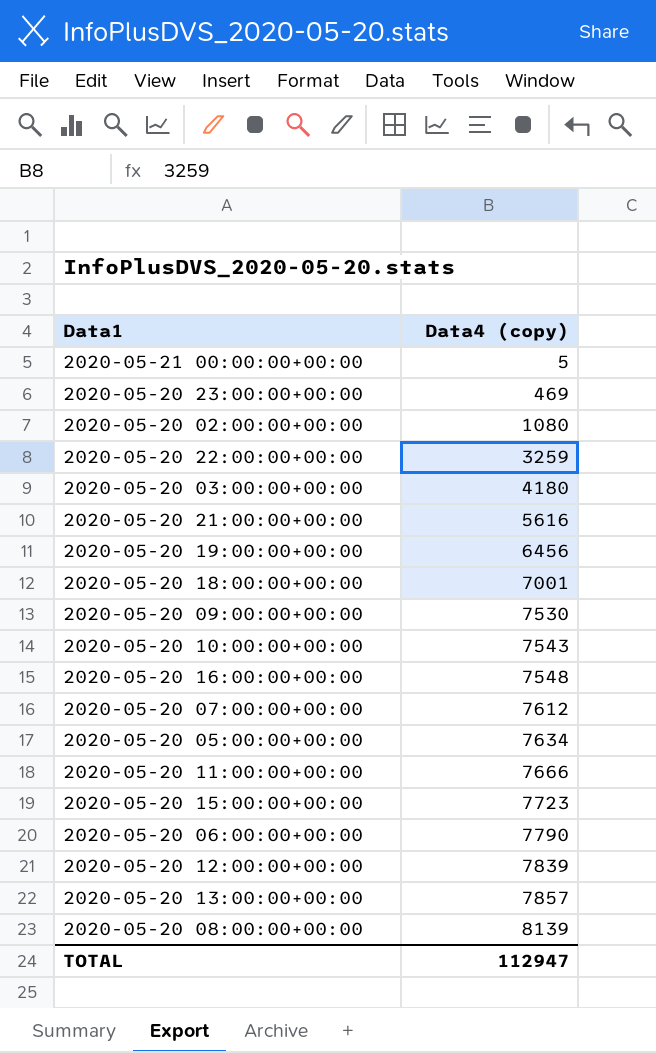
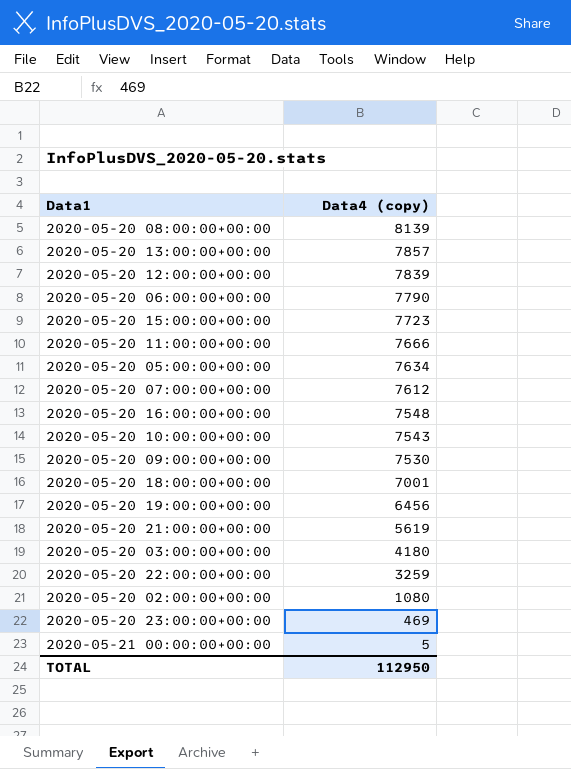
row order: Data4 (copy) ascending -> Data4 (copy) descending
2020-05-20 21:00:00+00:00 | Data4 (copy): 5616 -> 5619
TOTAL | Data4 (copy): 112947 -> 112950

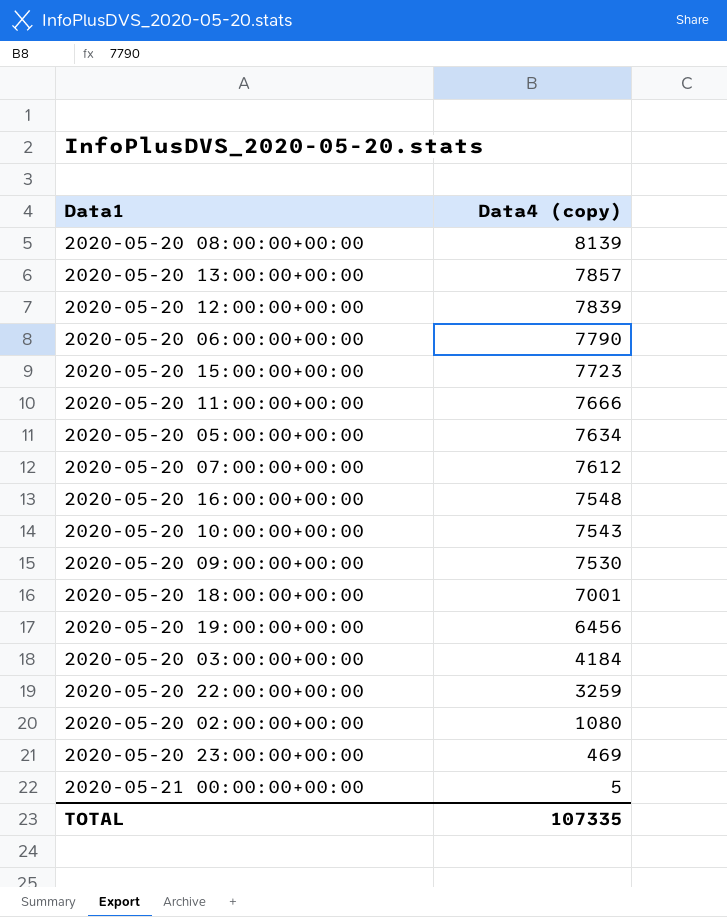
row 2020-05-20 21:00:00+00:00: 5619 -> none
2020-05-20 03:00:00+00:00 | Data4 (copy): 4180 -> 4184
TOTAL | Data4 (copy): 112950 -> 107335

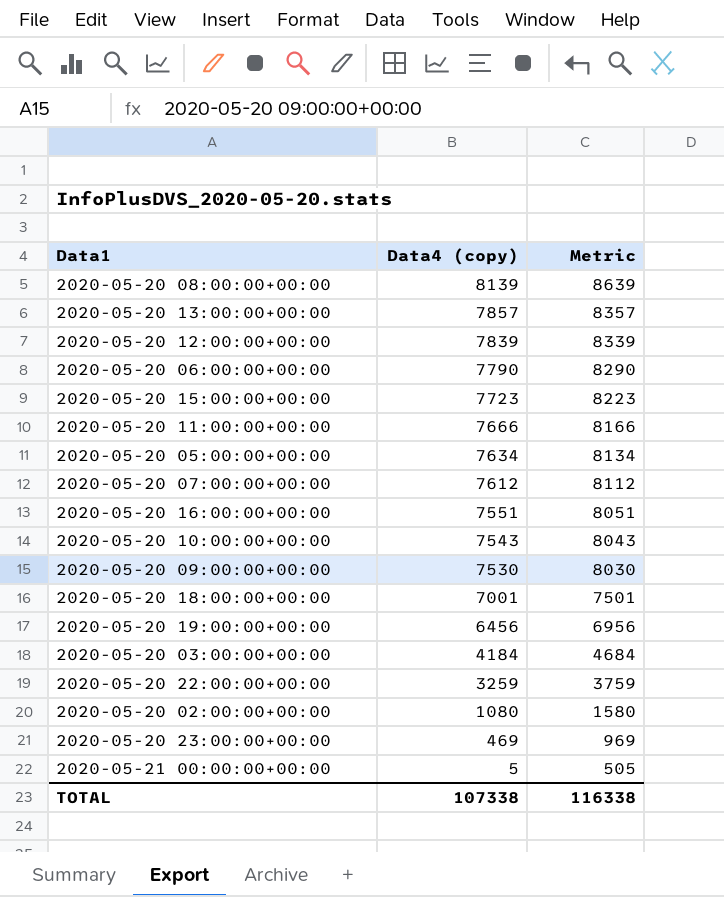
column Metric | formula: none -> [Data4 (copy)] + 500
2020-05-20 16:00:00+00:00 | Data4 (copy): 7548 -> 7551
TOTAL | Data4 (copy): 107335 -> 107338

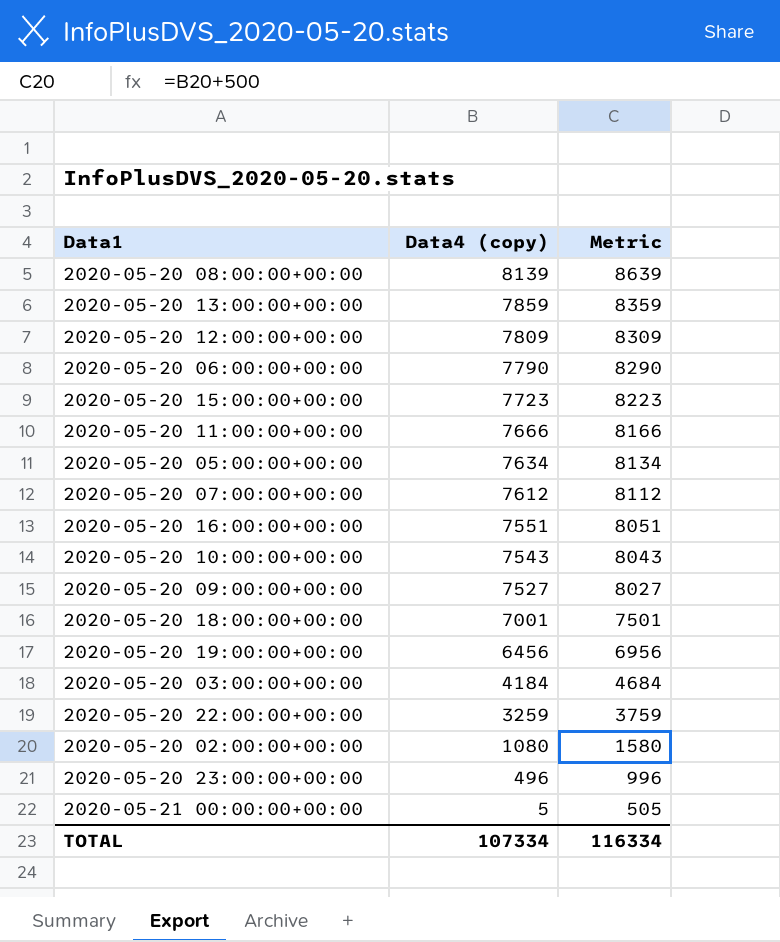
2020-05-20 13:00:00+00:00 | Data4 (copy): 7857 -> 7859
2020-05-20 13:00:00+00:00 | Metric: 8357 -> 8359
2020-05-20 12:00:00+00:00 | Data4 (copy): 7839 -> 7809
2020-05-20 12:00:00+00:00 | Metric: 8339 -> 8309
2020-05-20 09:00:00+00:00 | Data4 (copy): 7530 -> 7527
2020-05-20 09:00:00+00:00 | Metric: 8030 -> 8027
2020-05-20 23:00:00+00:00 | Data4 (copy): 469 -> 496
2020-05-20 23:00:00+00:00 | Metric: 969 -> 996
TOTAL | Data4 (copy): 107338 -> 107334
TOTAL | Metric: 116338 -> 116334

